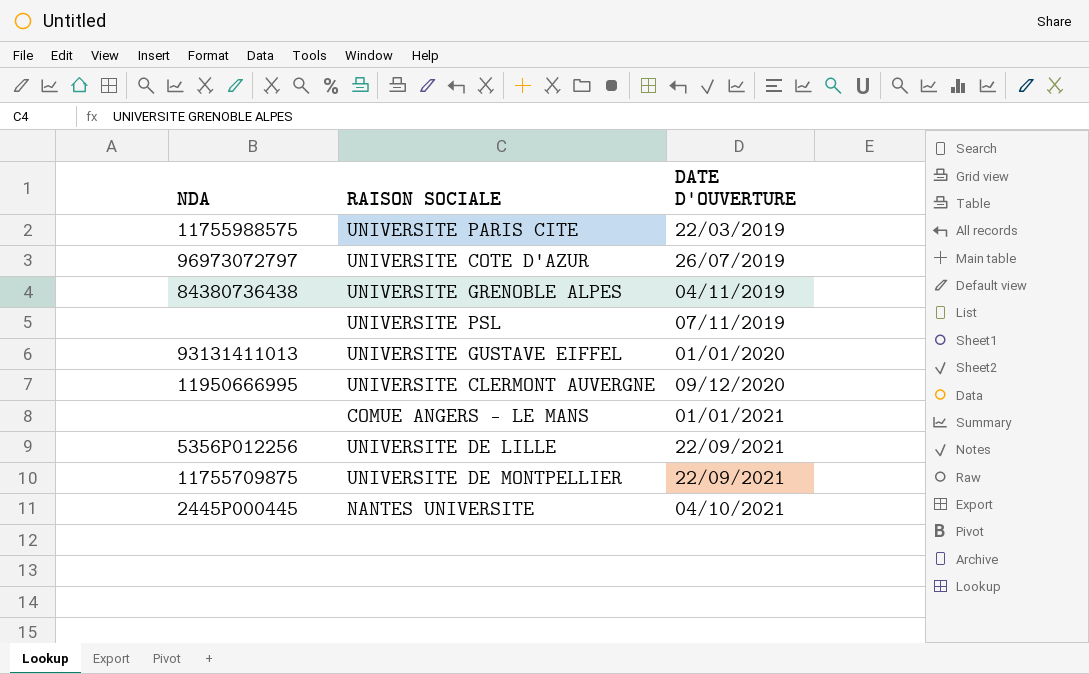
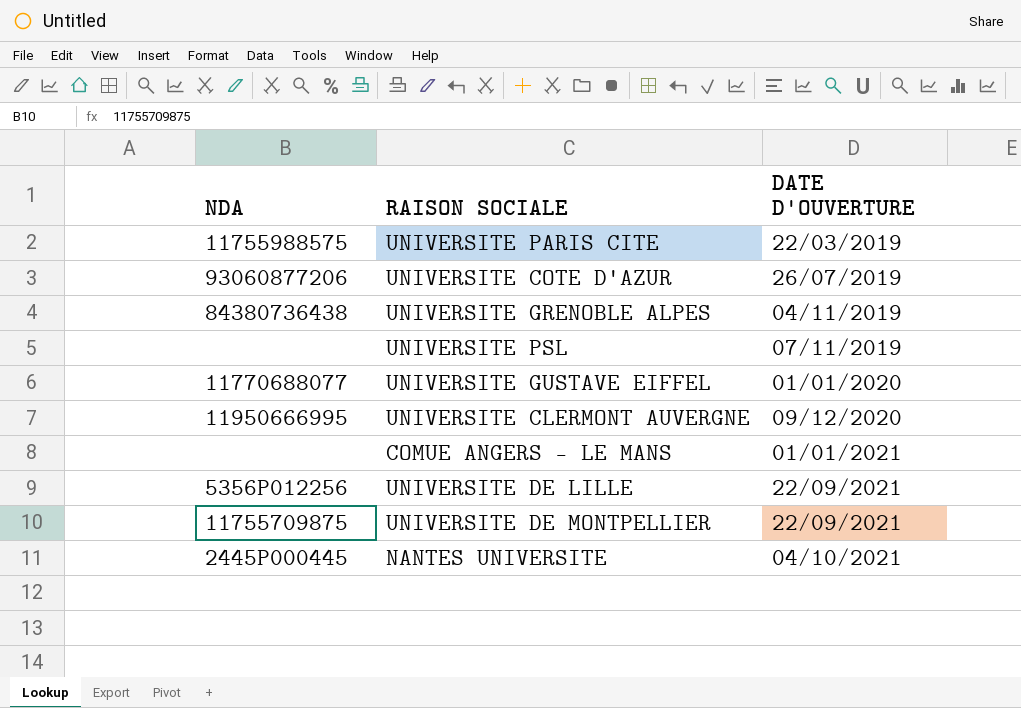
UNIVERSITE COTE D'AZUR | NDA: 96973072797 -> 93060877206
UNIVERSITE GUSTAVE EIFFEL | NDA: 93131411013 -> 11770688077

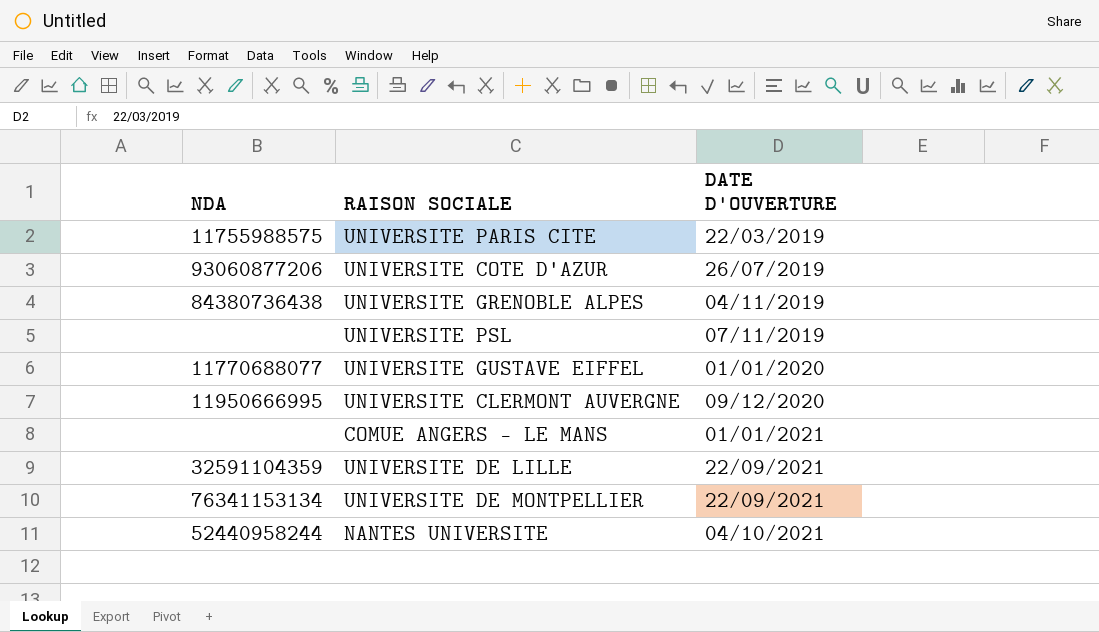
UNIVERSITE DE LILLE | NDA: 5356P012256 -> 32591104359
UNIVERSITE DE MONTPELLIER | NDA: 11755709875 -> 76341153134
NANTES UNIVERSITE | NDA: 2445P000445 -> 52440958244

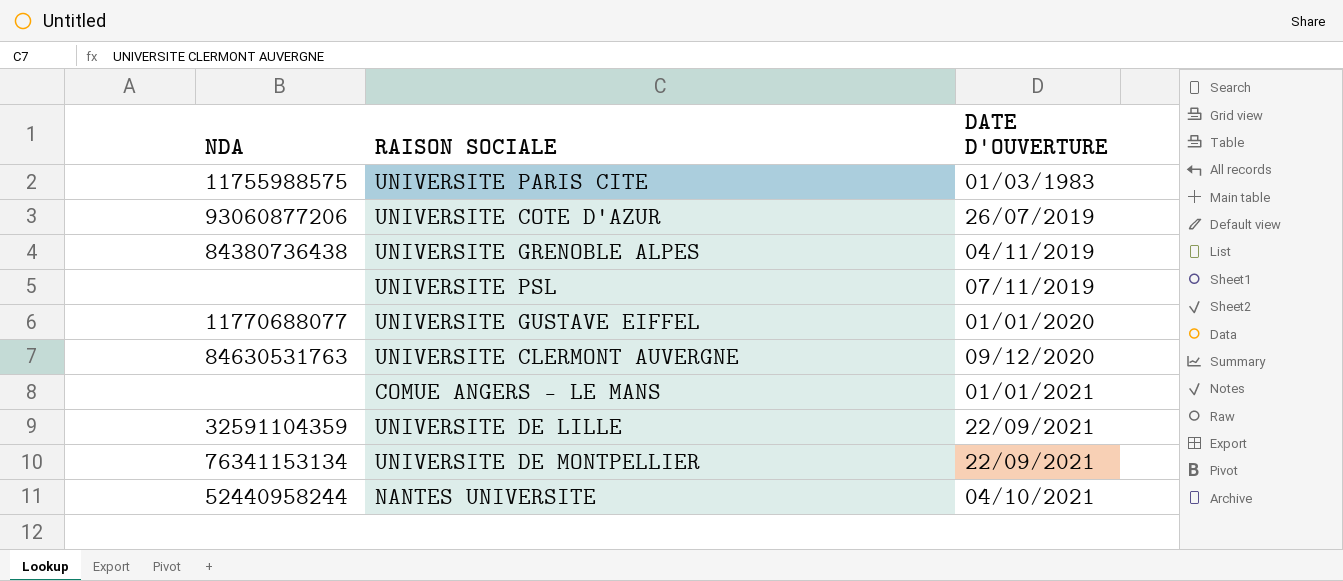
UNIVERSITE PARIS CITE | DATE D'OUVERTURE: 22/03/2019 -> 01/03/1983
UNIVERSITE CLERMONT AUVERGNE | NDA: 11950666995 -> 84630531763

